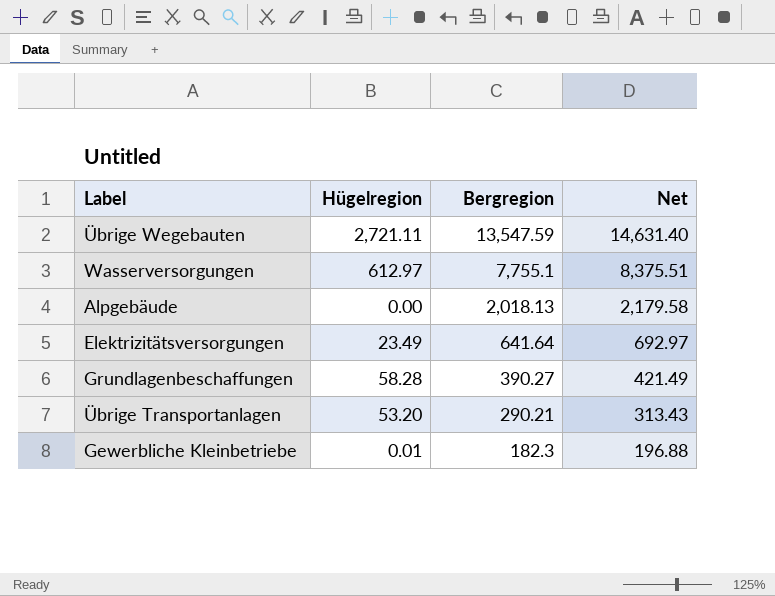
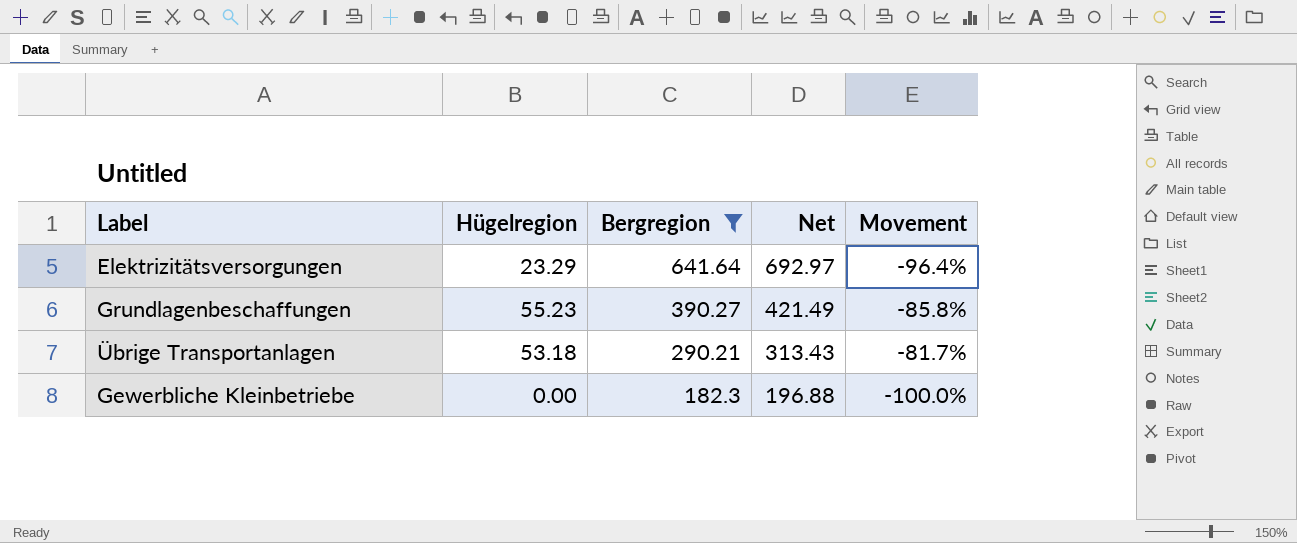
filter: none -> Bergregion <= 641.64
column Movement | formula: none -> ([Hügelregion] - [Bergregion]) / [Bergregion]
Elektrizitätsversorgungen | Hügelregion: 23.49 -> 23.29
Grundlagenbeschaffungen | Hügelregion: 58.28 -> 55.23
Übrige Transportanlagen | Hügelregion: 53.20 -> 53.18
Gewerbliche Kleinbetriebe | Hügelregion: 0.01 -> 0.00

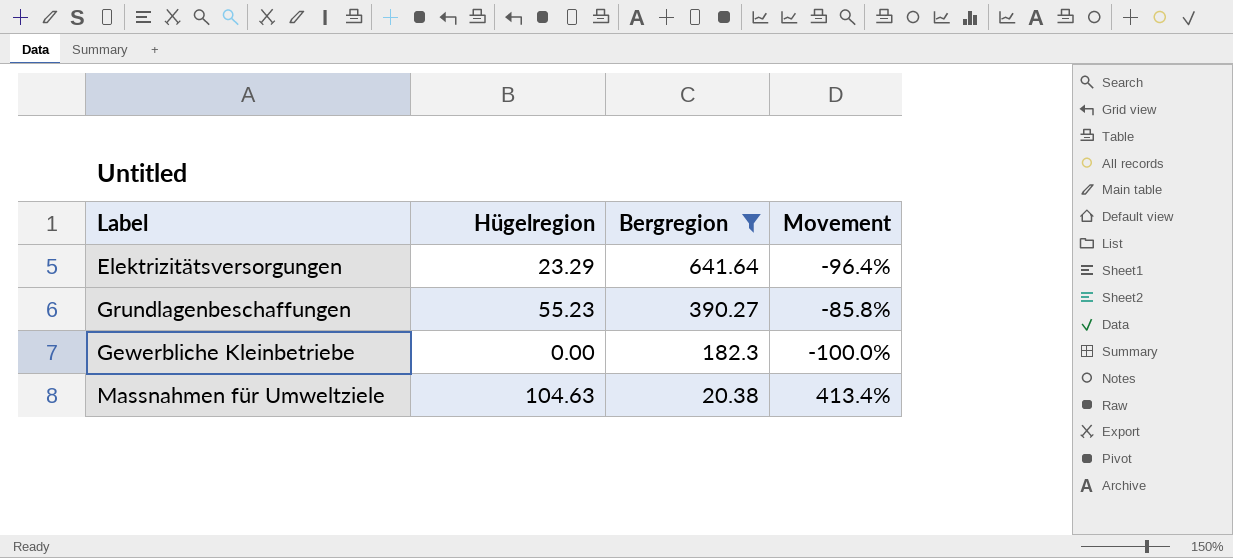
column Net | formula: [Bergregion] * 1.08 -> none
row Übrige Transportanlagen: 53.18 | 290.21 | 313.43 | -81.7% -> none
row Massnahmen für Umweltziele: none -> 104.63 | 20.38 | 413.4%

